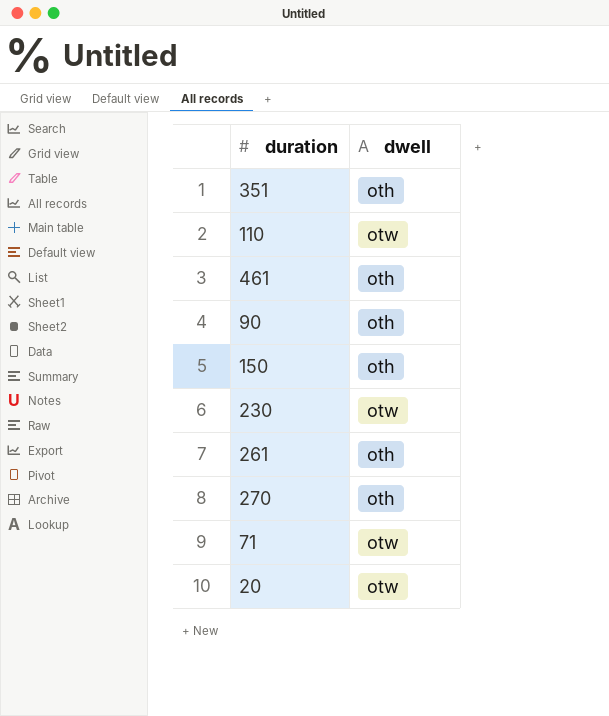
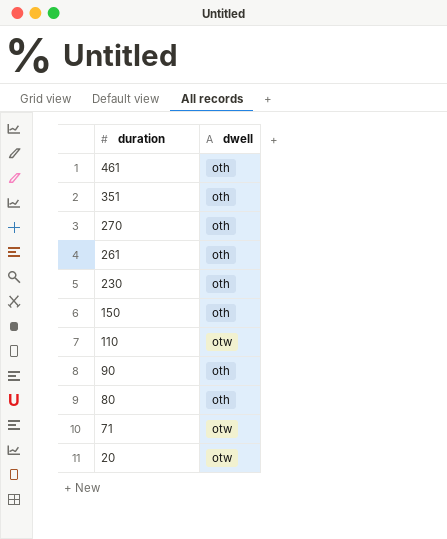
row order: none -> duration descending
230 | dwell: otw -> oth
row 80: none -> oth

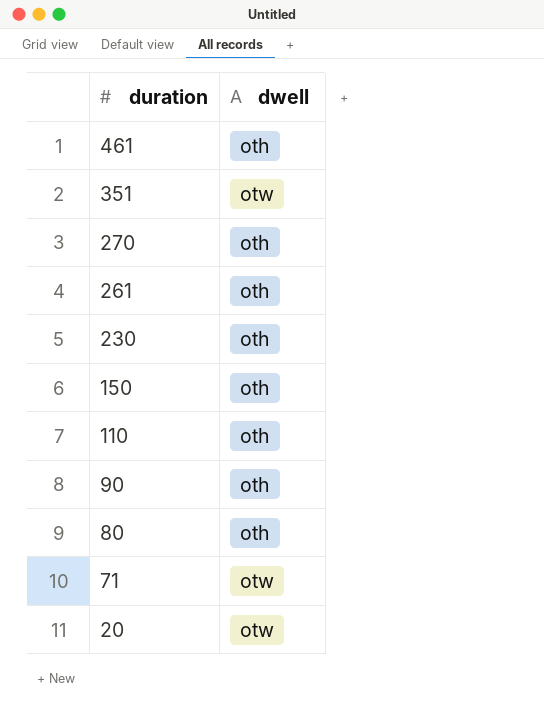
351 | dwell: oth -> otw
110 | dwell: otw -> oth

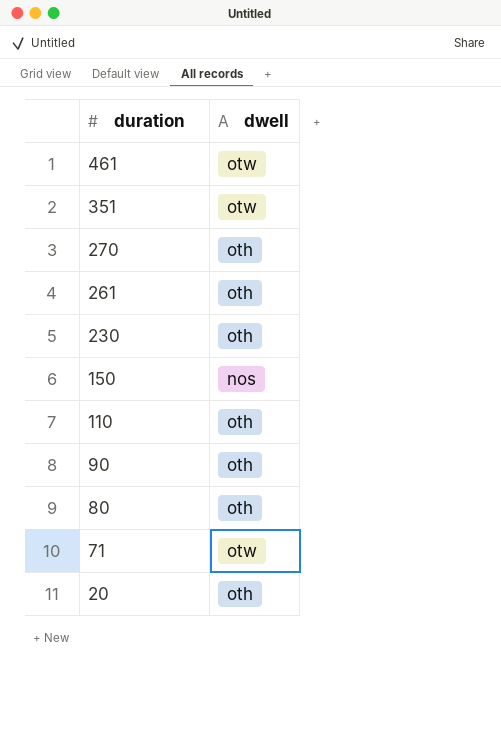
461 | dwell: oth -> otw
150 | dwell: oth -> nos
20 | dwell: otw -> oth

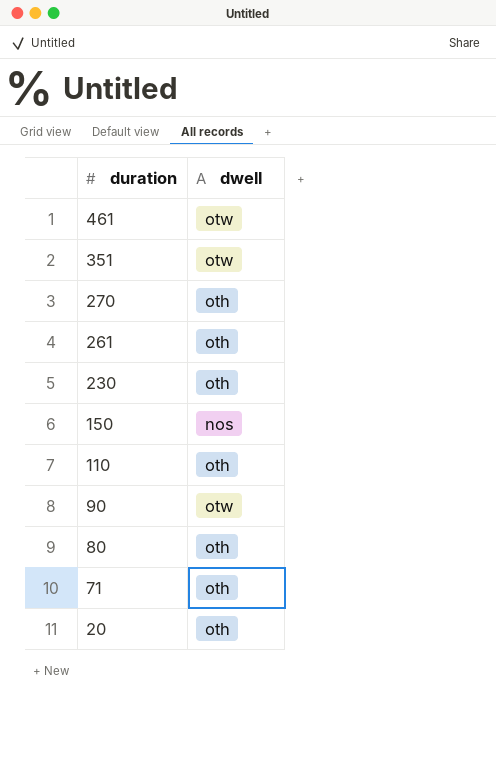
90 | dwell: oth -> otw
71 | dwell: otw -> oth

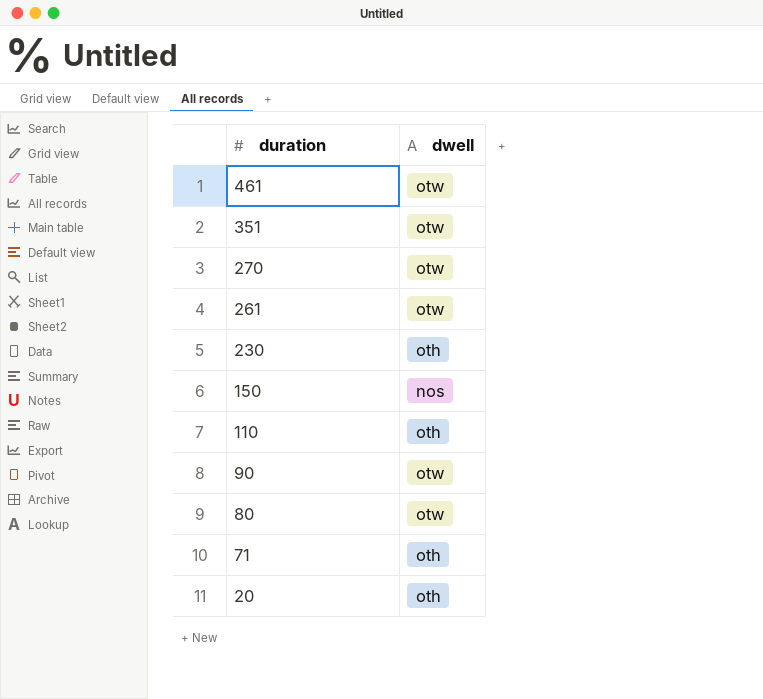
270 | dwell: oth -> otw
261 | dwell: oth -> otw
80 | dwell: oth -> otw

